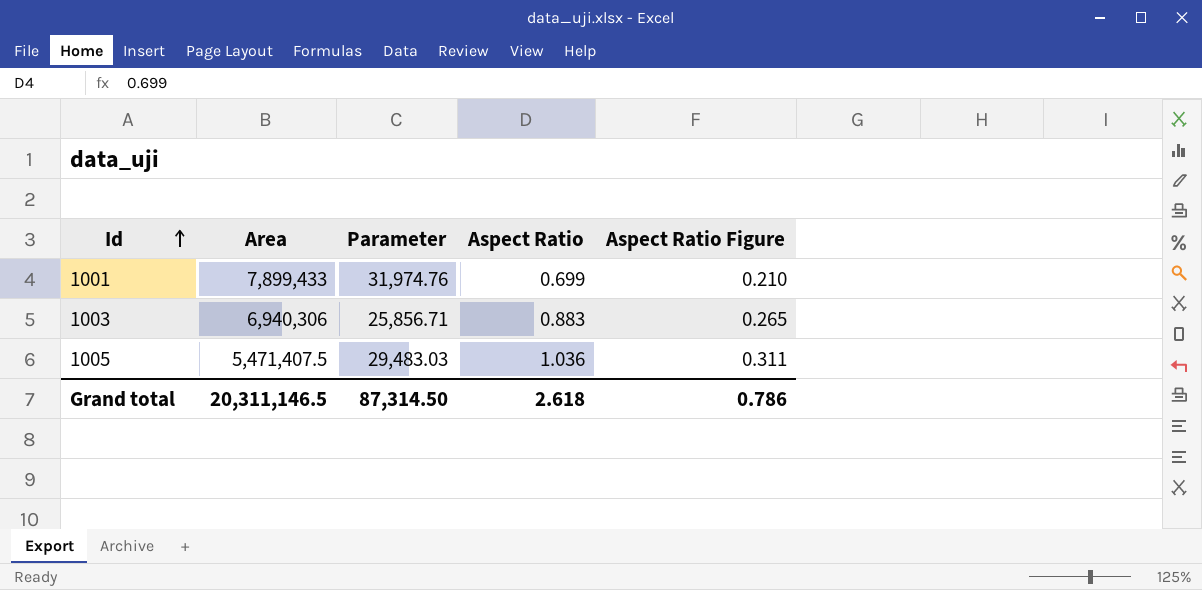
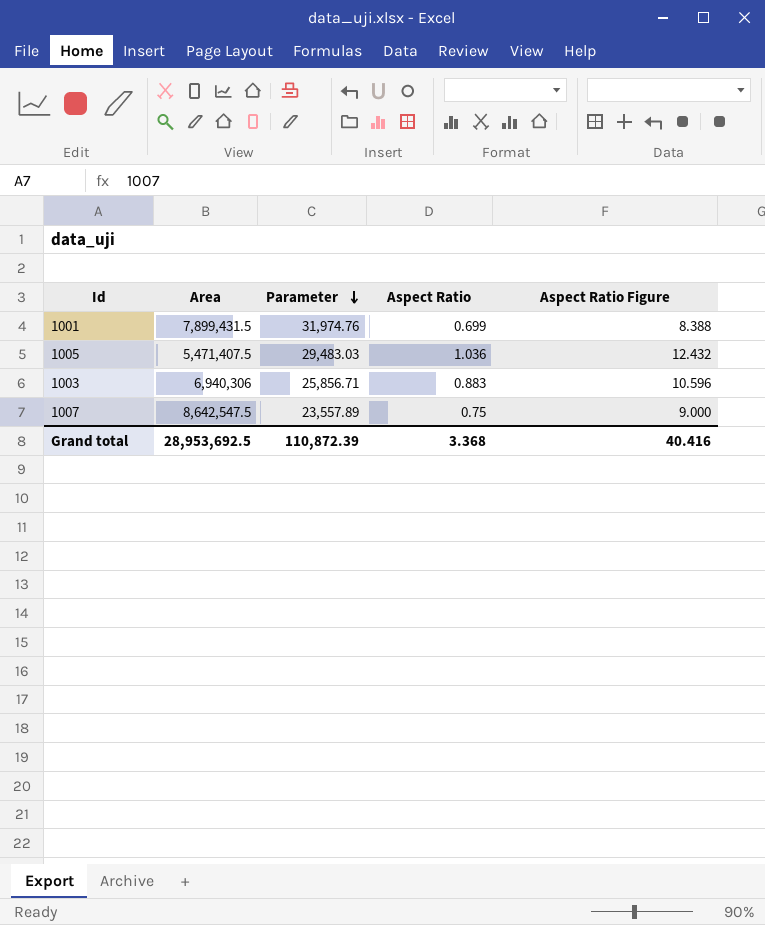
row order: Id ascending -> Parameter descending
column Aspect Ratio Figure | formula: [Aspect Ratio] * 0.3 -> [Aspect Ratio] * 12
1001 | Area: 7,899,433 -> 7,899,431.5
row 1007: none -> 8,642,547.5 | 23,557.89 | 0.75 | 9.000
Grand total | Area: 20,311,146.5 -> 28,953,692.5
Grand total | Parameter: 87,314.50 -> 110,872.39
Grand total | Aspect Ratio: 2.618 -> 3.368
Grand total | Aspect Ratio Figure: 0.786 -> 40.416

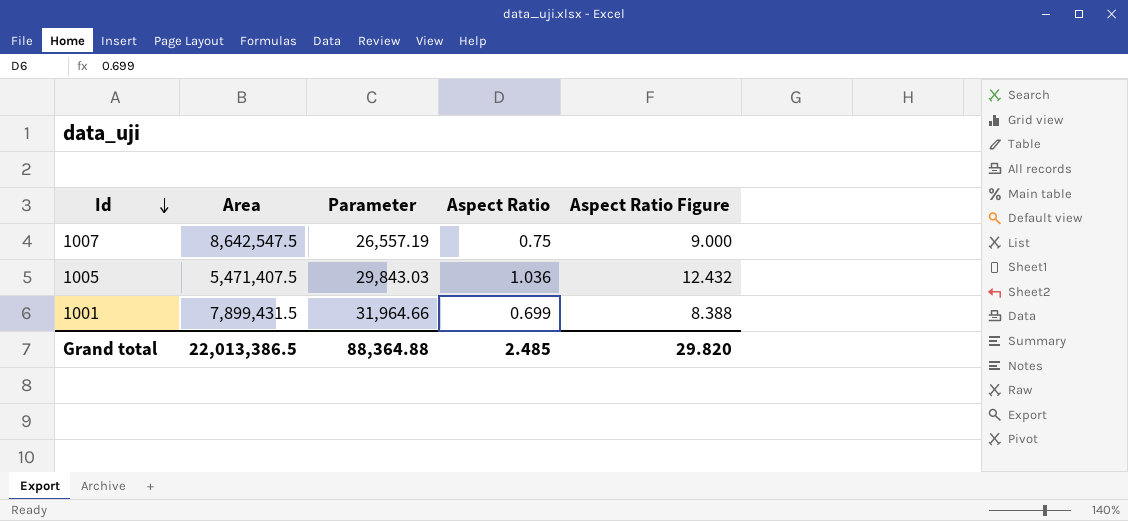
row order: Parameter descending -> Id descending
row 1003: 6,940,306 | 25,856.71 | 0.883 | 10.596 -> none
1007 | Parameter: 23,557.89 -> 26,557.19
1005 | Parameter: 29,483.03 -> 29,843.03
1001 | Parameter: 31,974.76 -> 31,964.66
Grand total | Area: 28,953,692.5 -> 22,013,386.5
Grand total | Parameter: 110,872.39 -> 88,364.88
Grand total | Aspect Ratio: 3.368 -> 2.485
Grand total | Aspect Ratio Figure: 40.416 -> 29.820

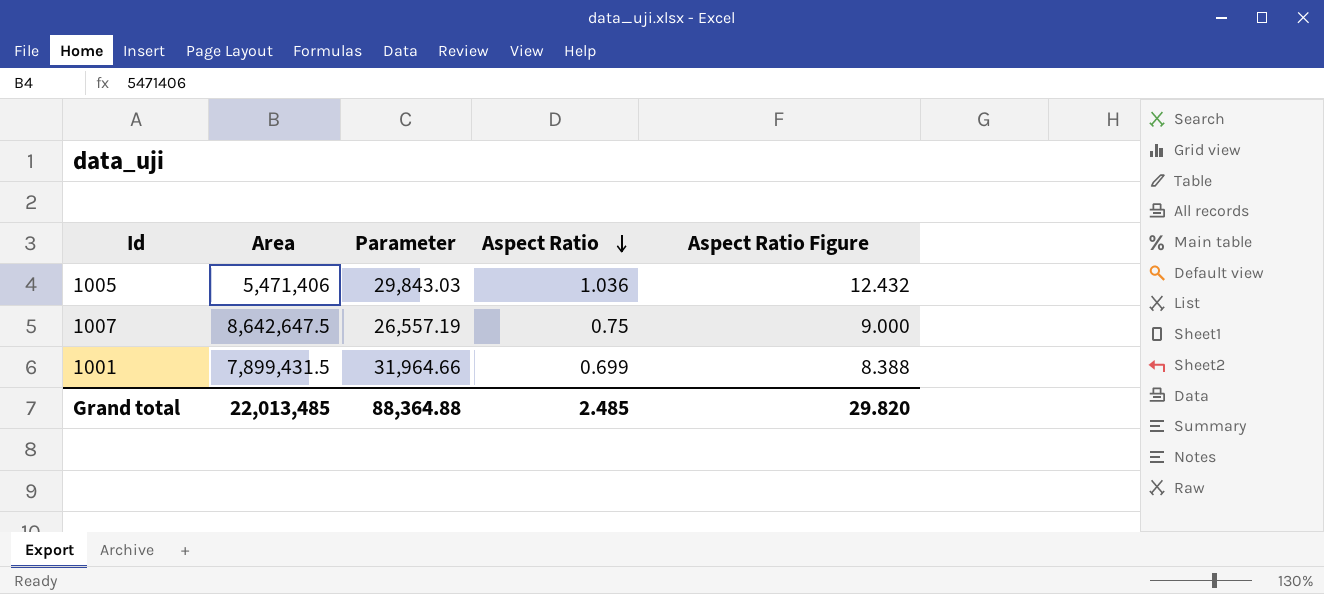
row order: Id descending -> Aspect Ratio descending
1005 | Area: 5,471,407.5 -> 5,471,406
1007 | Area: 8,642,547.5 -> 8,642,647.5
Grand total | Area: 22,013,386.5 -> 22,013,485

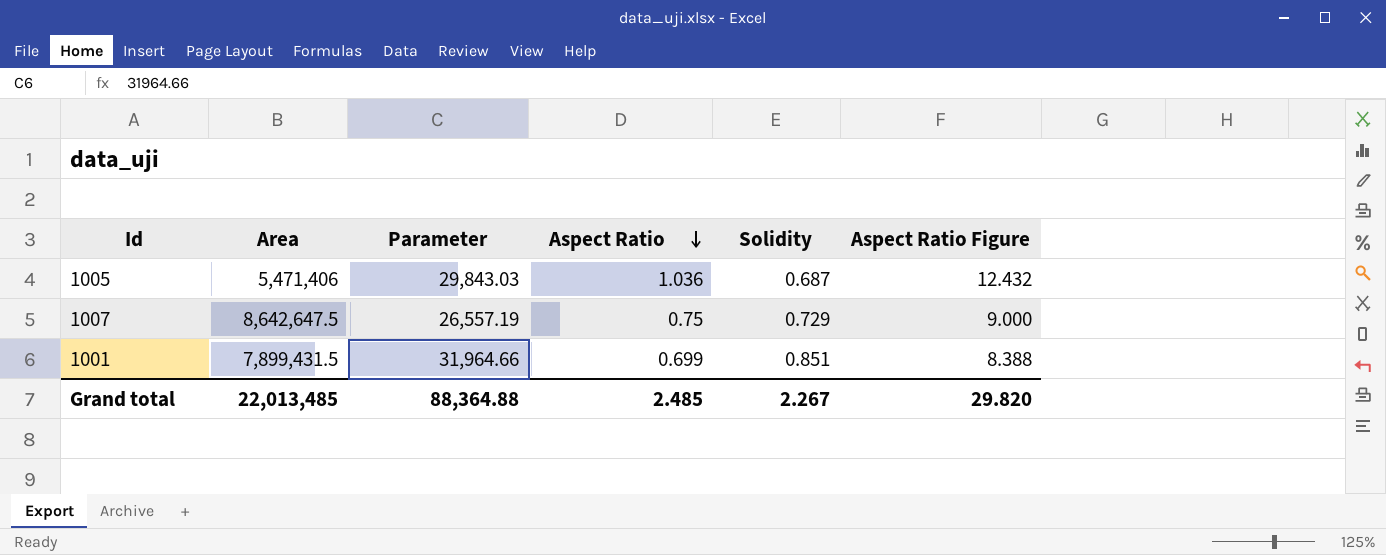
column Solidity | position: none -> 5

